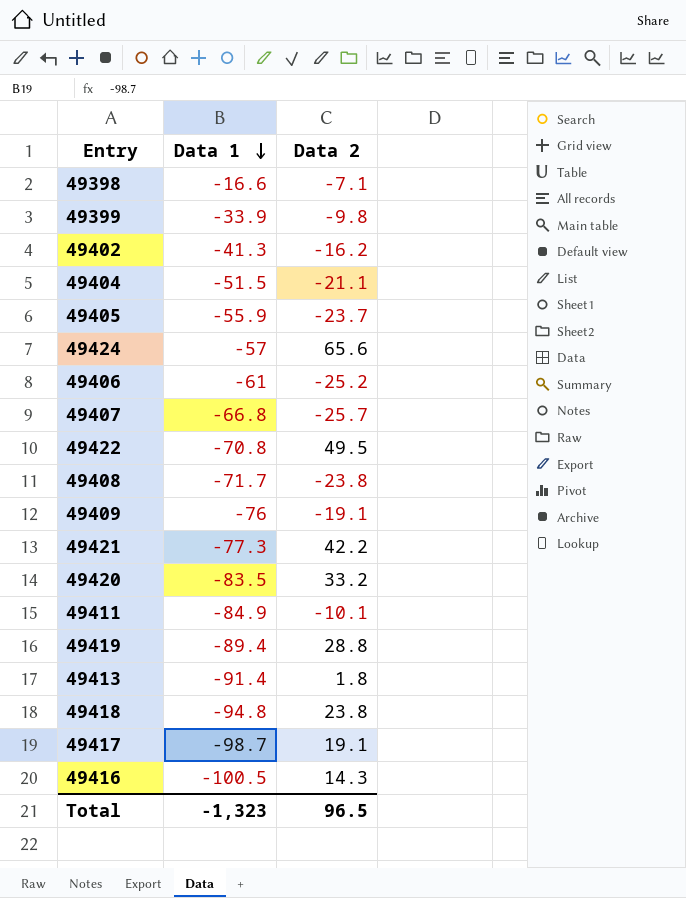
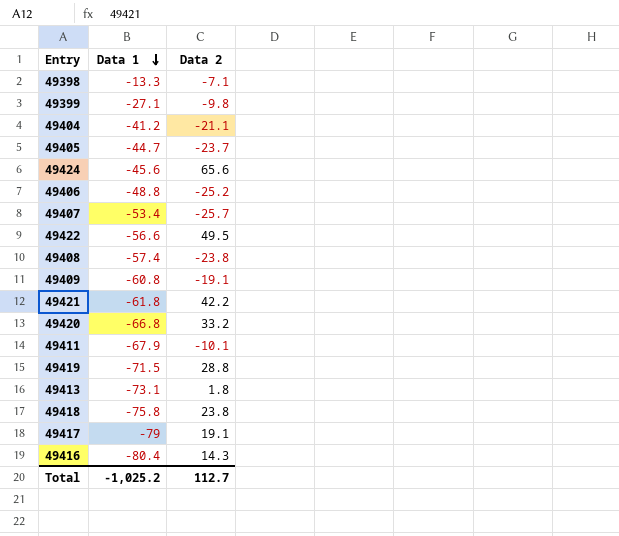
row 49402: -41.3 | -16.2 -> none
49398 | Data 1: -16.6 -> -13.3
49399 | Data 1: -33.9 -> -27.1
49404 | Data 1: -51.5 -> -41.2
49405 | Data 1: -55.9 -> -44.7
49424 | Data 1: -57 -> -45.6
49406 | Data 1: -61 -> -48.8
49407 | Data 1: -66.8 -> -53.4
49422 | Data 1: -70.8 -> -56.6
49408 | Data 1: -71.7 -> -57.4
49409 | Data 1: -76 -> -60.8
49421 | Data 1: -77.3 -> -61.8
49420 | Data 1: -83.5 -> -66.8
49411 | Data 1: -84.9 -> -67.9
49419 | Data 1: -89.4 -> -71.5
49413 | Data 1: -91.4 -> -73.1
49418 | Data 1: -94.8 -> -75.8
49417 | Data 1: -98.7 -> -79
49416 | Data 1: -100.5 -> -80.4
Total | Data 1: -1,323 -> -1,025.2
Total | Data 2: 96.5 -> 112.7

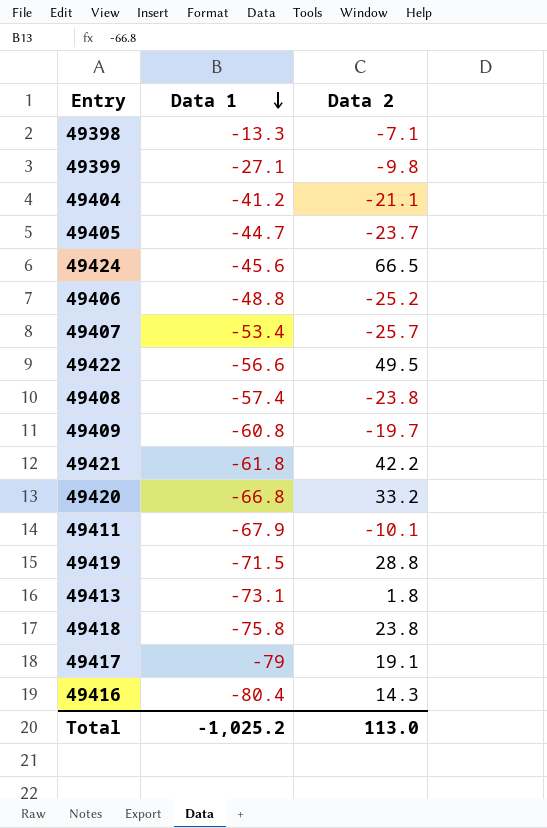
49424 | Data 2: 65.6 -> 66.5
49409 | Data 2: -19.1 -> -19.7
Total | Data 2: 112.7 -> 113.0

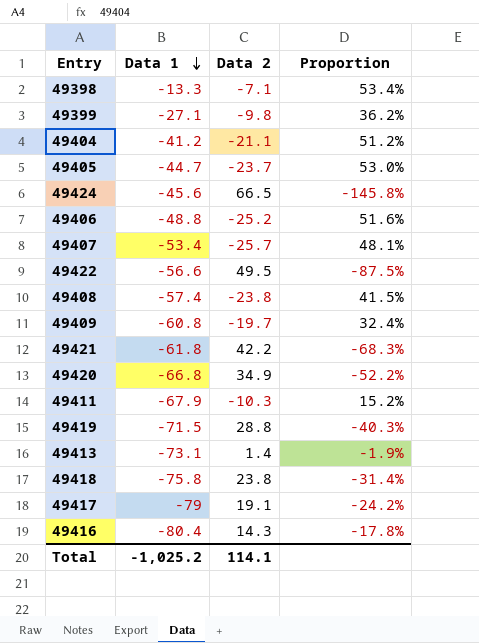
column Proportion | formula: none -> [Data 2] / [Data 1]
49420 | Data 2: 33.2 -> 34.9
49411 | Data 2: -10.1 -> -10.3
49413 | Data 2: 1.8 -> 1.4
Total | Data 2: 113.0 -> 114.1

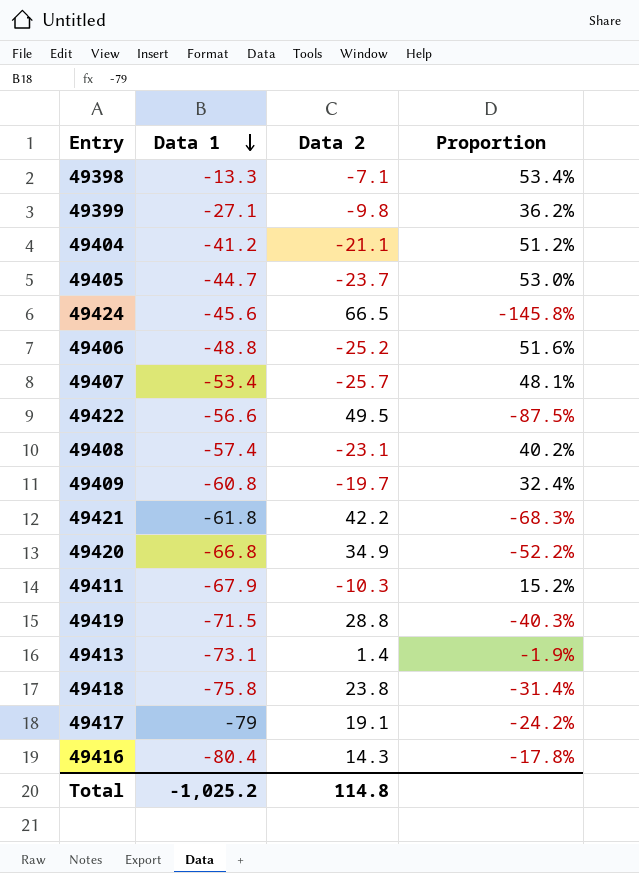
49408 | Data 2: -23.8 -> -23.1
49408 | Proportion: 41.5% -> 40.2%
Total | Data 2: 114.1 -> 114.8

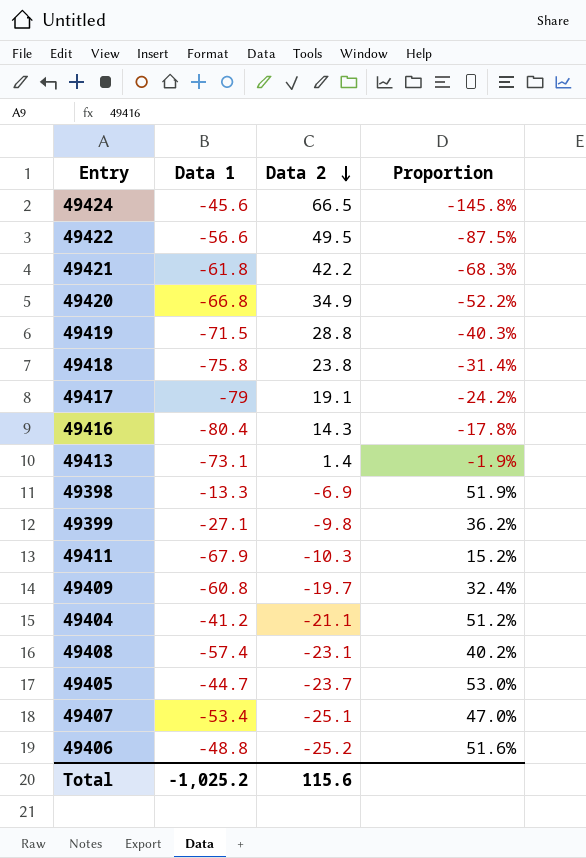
row order: Data 1 descending -> Data 2 descending
49398 | Data 2: -7.1 -> -6.9
49398 | Proportion: 53.4% -> 51.9%
49407 | Data 2: -25.7 -> -25.1
49407 | Proportion: 48.1% -> 47.0%
Total | Data 2: 114.8 -> 115.6

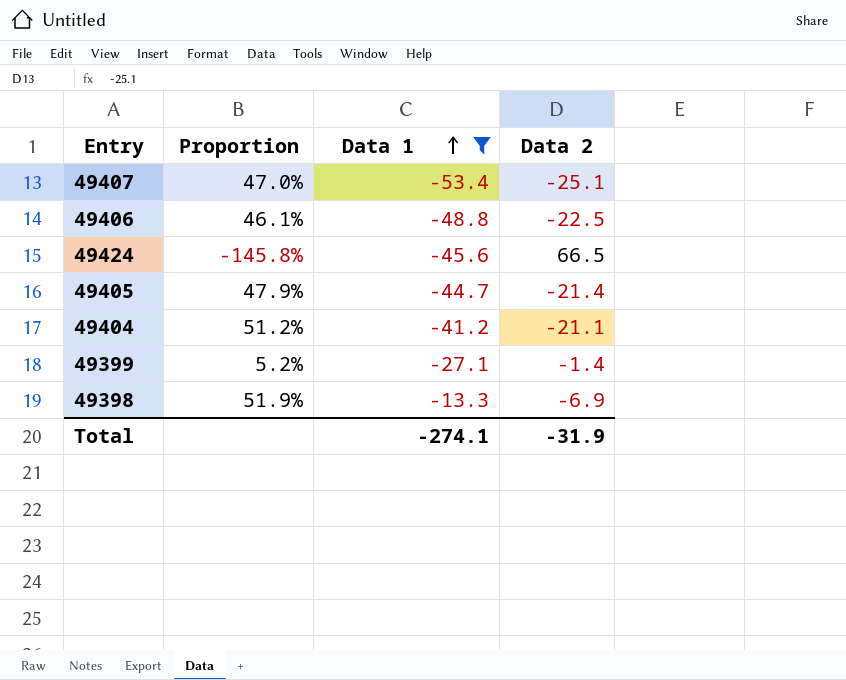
filter: none -> Data 1 >= -53.4
row order: Data 2 descending -> Data 1 ascending
column Proportion | position: 4 -> 2
49406 | Proportion: 51.6% -> 46.1%
49406 | Data 2: -25.2 -> -22.5
49405 | Proportion: 53.0% -> 47.9%
49405 | Data 2: -23.7 -> -21.4
49399 | Proportion: 36.2% -> 5.2%
49399 | Data 2: -9.8 -> -1.4
Total | Data 1: -1,025.2 -> -274.1
Total | Data 2: 115.6 -> -31.9

